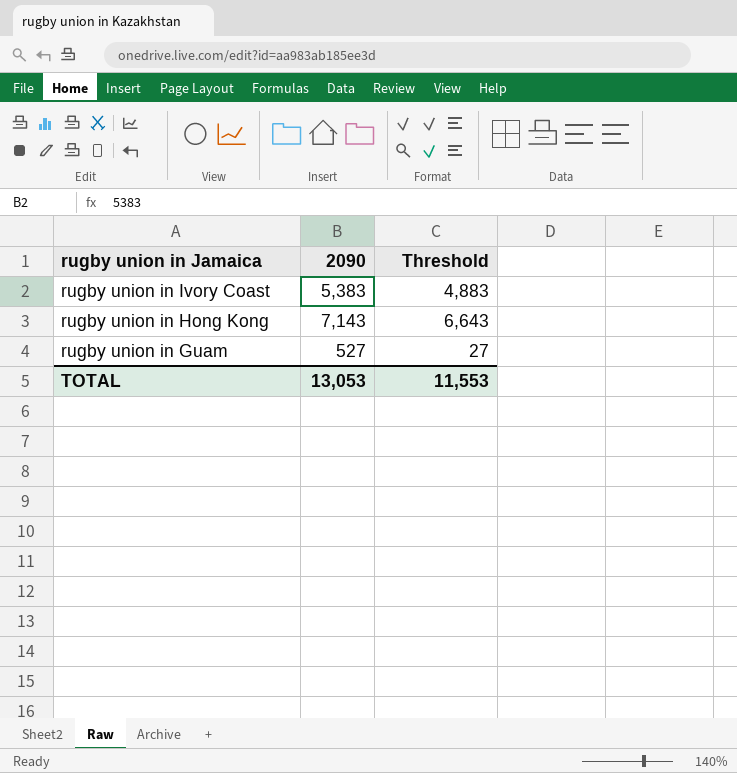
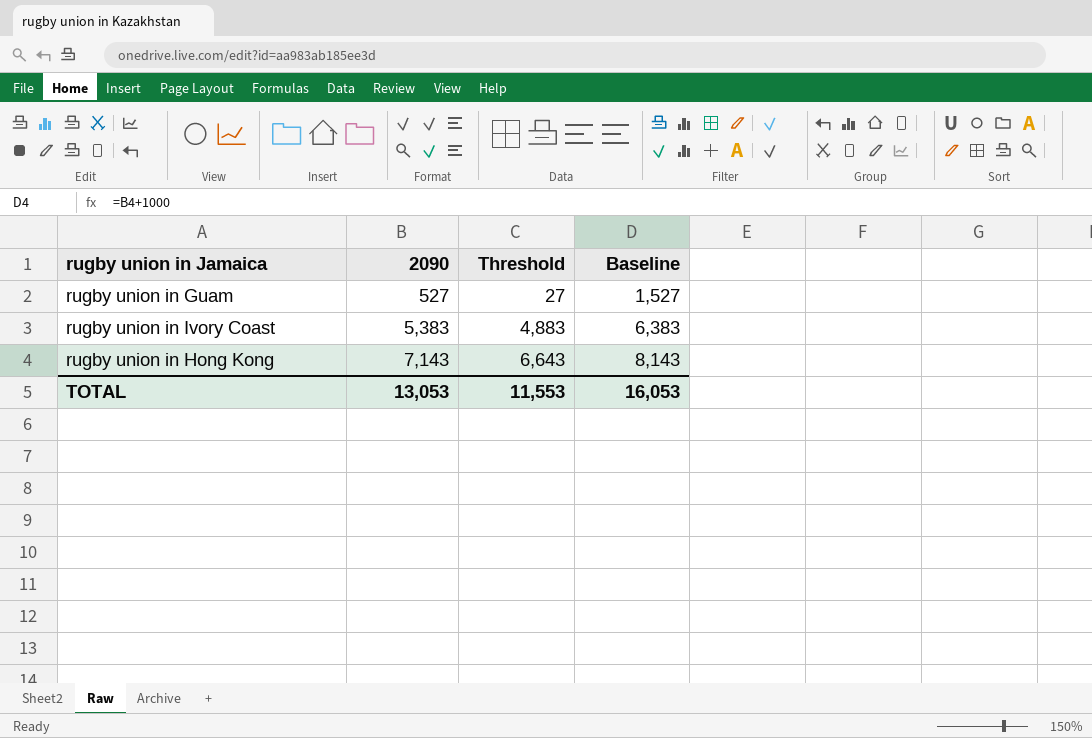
row order: rugby union in Jamaica descending -> 2090 ascending
column Baseline | formula: none -> [2090] + 1000

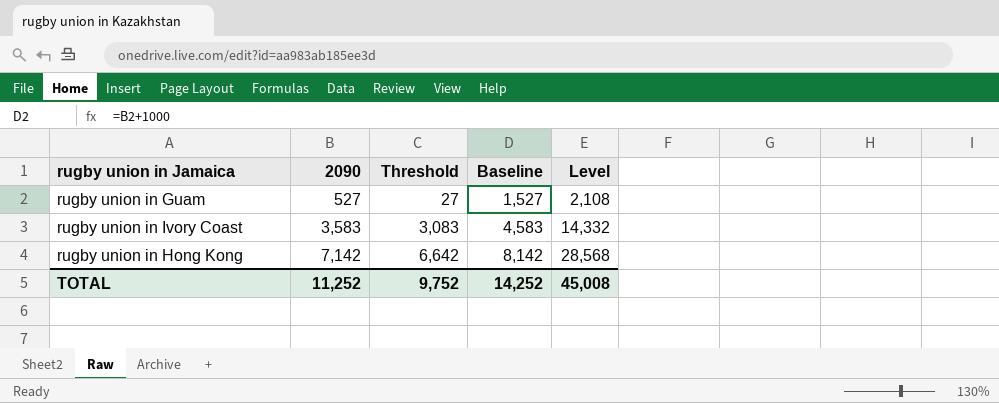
column Level | formula: none -> [2090] * 4
rugby union in Ivory Coast | 2090: 5,383 -> 3,583
rugby union in Ivory Coast | Threshold: 4,883 -> 3,083
rugby union in Ivory Coast | Baseline: 6,383 -> 4,583
rugby union in Hong Kong | 2090: 7,143 -> 7,142
rugby union in Hong Kong | Threshold: 6,643 -> 6,642
rugby union in Hong Kong | Baseline: 8,143 -> 8,142
TOTAL | 2090: 13,053 -> 11,252
TOTAL | Threshold: 11,553 -> 9,752
TOTAL | Baseline: 16,053 -> 14,252

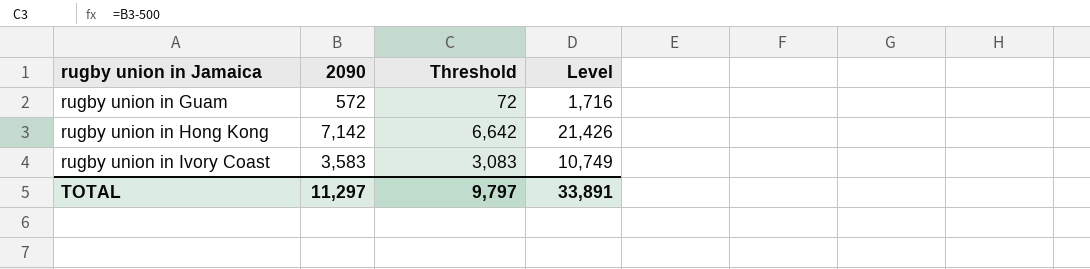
row order: 2090 ascending -> rugby union in Jamaica ascending
column Baseline | formula: [2090] + 1000 -> none
column Level | formula: [2090] * 4 -> [2090] * 3
rugby union in Guam | 2090: 527 -> 572
rugby union in Guam | Threshold: 27 -> 72
TOTAL | 2090: 11,252 -> 11,297
TOTAL | Threshold: 9,752 -> 9,797
TOTAL | Level: 45,008 -> 33,891

